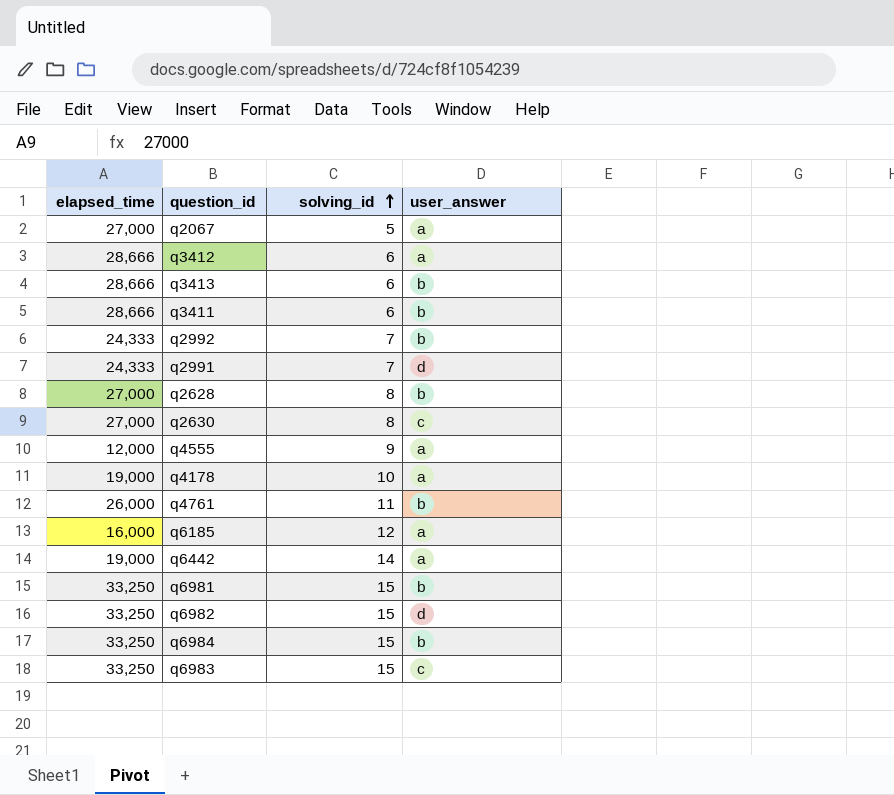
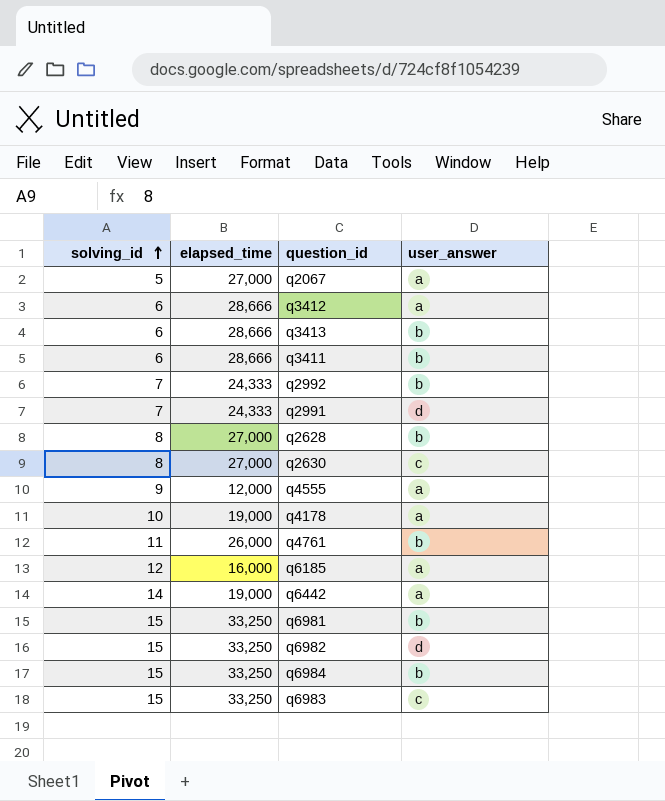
column solving_id | position: 3 -> 1

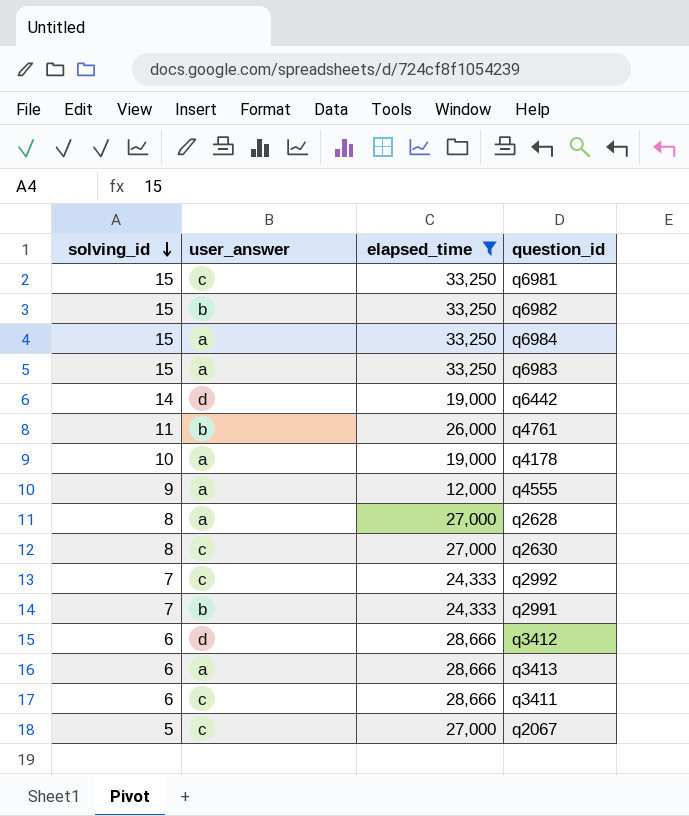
filter: none -> elapsed_time != 16,000
row order: solving_id ascending -> solving_id descending
column user_answer | position: 4 -> 2
q6981 | user_answer: b -> c
q6982 | user_answer: d -> b
q6984 | user_answer: b -> a
q6983 | user_answer: c -> a
q6442 | user_answer: a -> d
q2628 | user_answer: b -> a
q2992 | user_answer: b -> c
q2991 | user_answer: d -> b
q3412 | user_answer: a -> d
q3413 | user_answer: b -> a
q3411 | user_answer: b -> c
q2067 | user_answer: a -> c

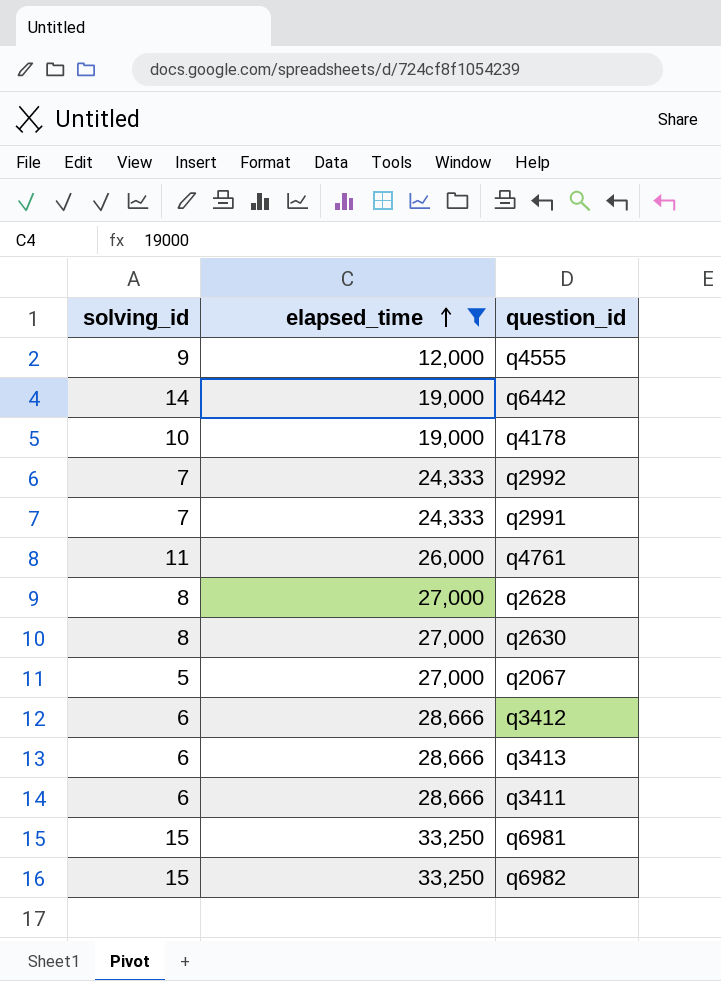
row order: solving_id descending -> elapsed_time ascending
column user_answer | position: 2 -> none
row q6984: 15 | a | 33,250 -> none
row q6983: 15 | a | 33,250 -> none

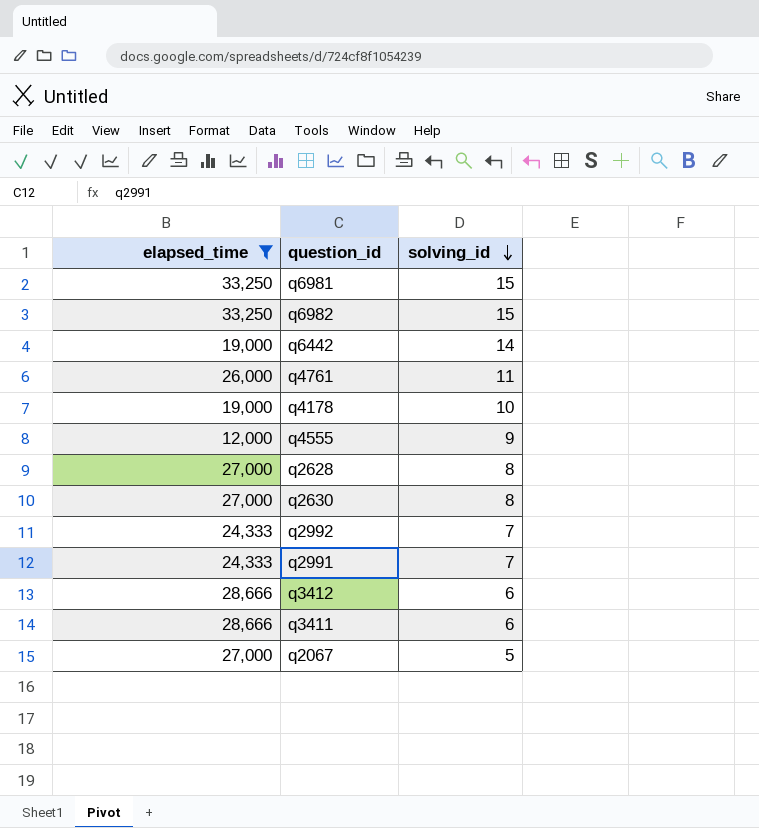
row order: elapsed_time ascending -> solving_id descending
column solving_id | position: 1 -> 3
row q3413: 6 | 28,666 -> none

